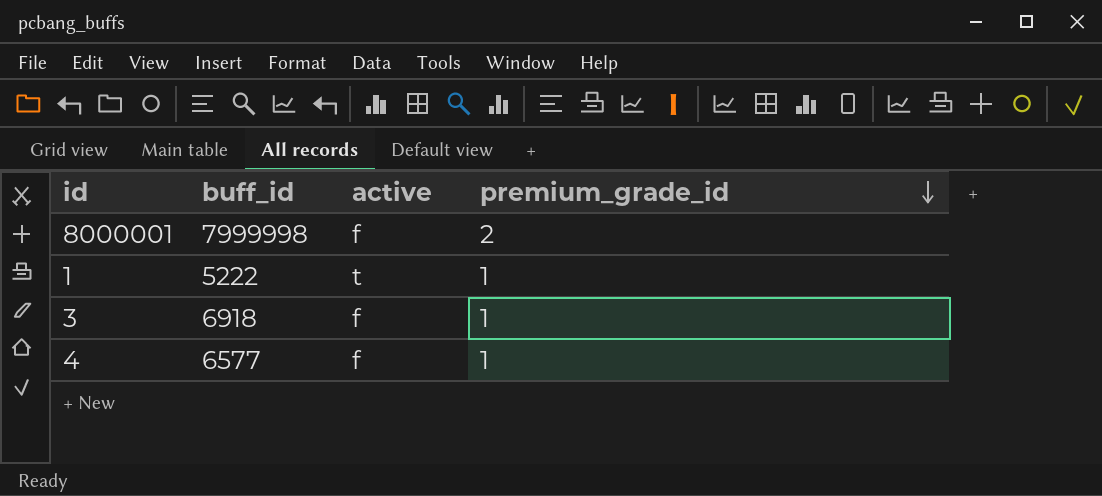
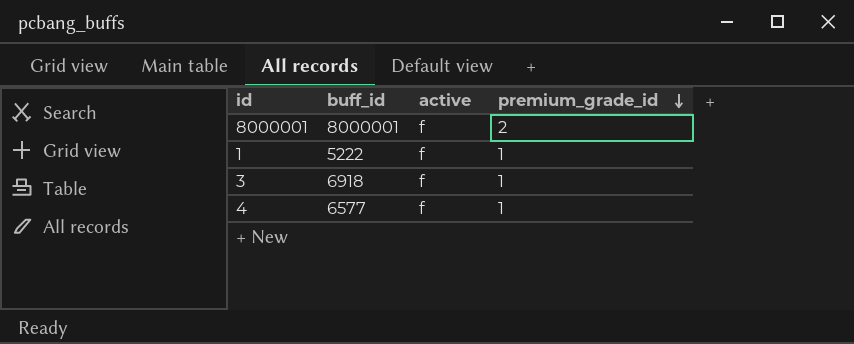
8000001 | buff_id: 7999998 -> 8000001
1 | active: t -> f

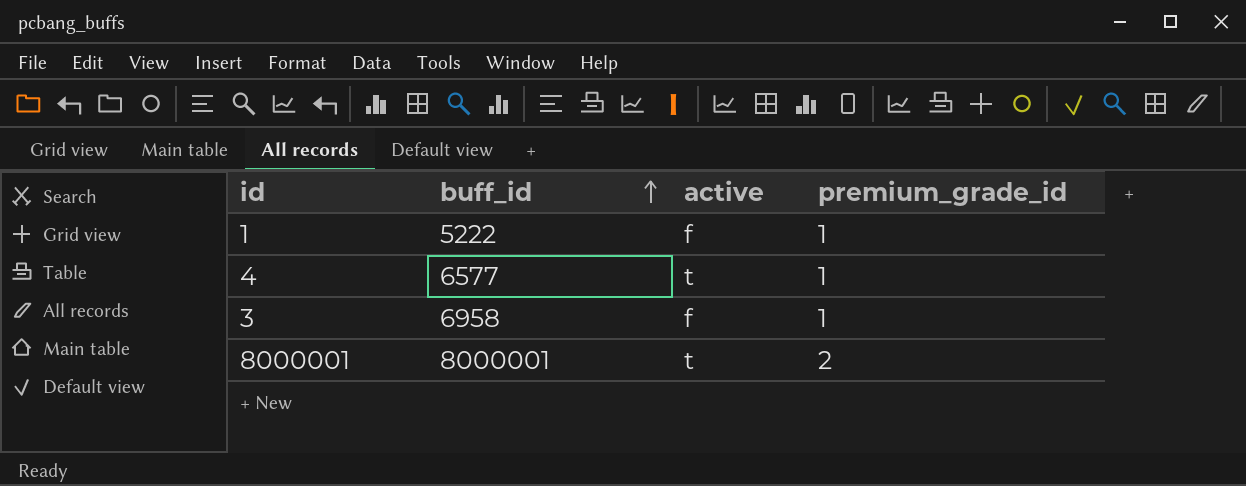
row order: premium_grade_id descending -> buff_id ascending
4 | active: f -> t
3 | buff_id: 6918 -> 6958
8000001 | active: f -> t

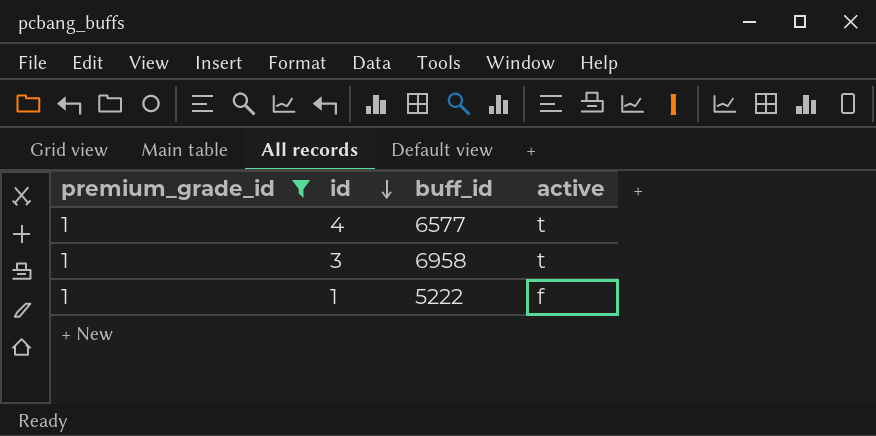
filter: none -> premium_grade_id = 1
row order: buff_id ascending -> id descending
column premium_grade_id | position: 4 -> 1
3 | active: f -> t

